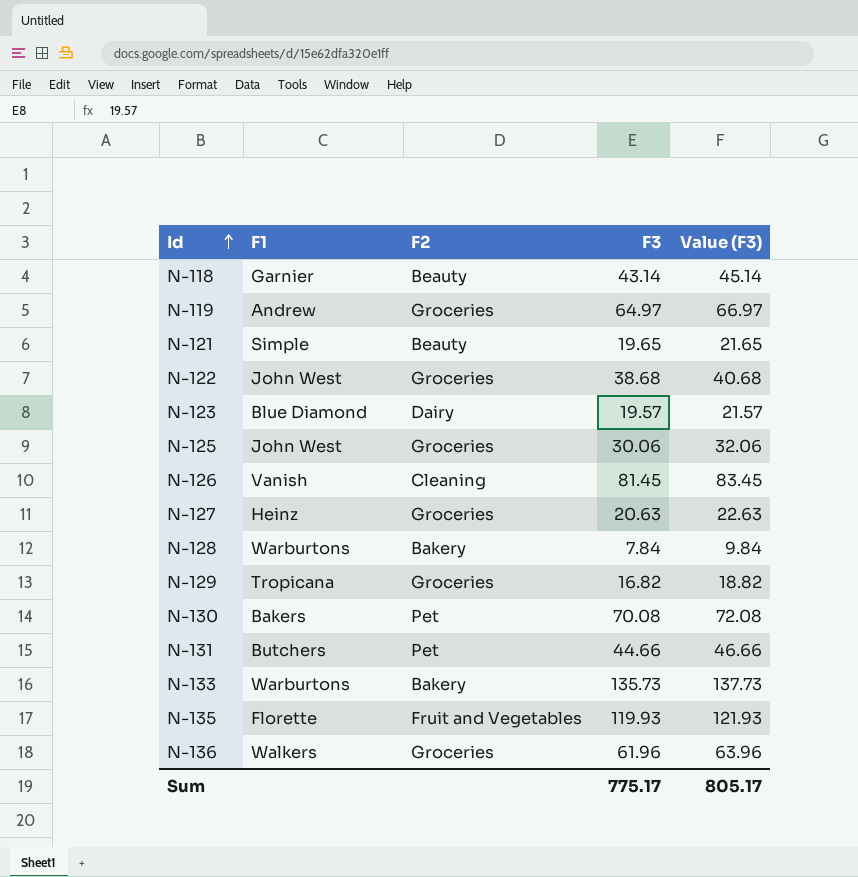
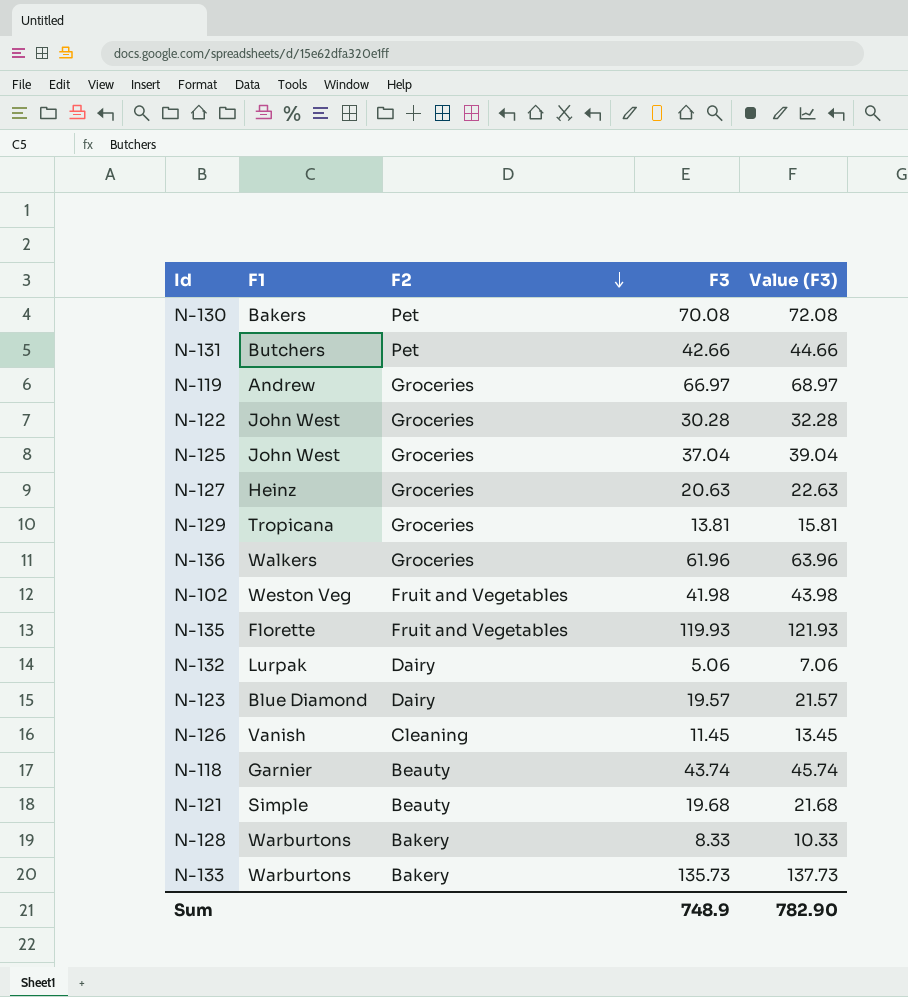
row order: Id ascending -> F2 descending
N-131 | F3: 44.66 -> 42.66
N-131 | Value (F3): 46.66 -> 44.66
N-119 | F3: 64.97 -> 66.97
N-119 | Value (F3): 66.97 -> 68.97
N-122 | F3: 38.68 -> 30.28
N-122 | Value (F3): 40.68 -> 32.28
N-125 | F3: 30.06 -> 37.04
N-125 | Value (F3): 32.06 -> 39.04
N-129 | F3: 16.82 -> 13.81
N-129 | Value (F3): 18.82 -> 15.81
row N-102: none -> Weston Veg | Fruit and Vegetables | 41.98 | 43.98
row N-132: none -> Lurpak | Dairy | 5.06 | 7.06
N-126 | F3: 81.45 -> 11.45
N-126 | Value (F3): 83.45 -> 13.45
N-118 | F3: 43.14 -> 43.74
N-118 | Value (F3): 45.14 -> 45.74
N-121 | F3: 19.65 -> 19.68
N-121 | Value (F3): 21.65 -> 21.68
N-128 | F3: 7.84 -> 8.33
N-128 | Value (F3): 9.84 -> 10.33
Sum | F3: 775.17 -> 748.9
Sum | Value (F3): 805.17 -> 782.90

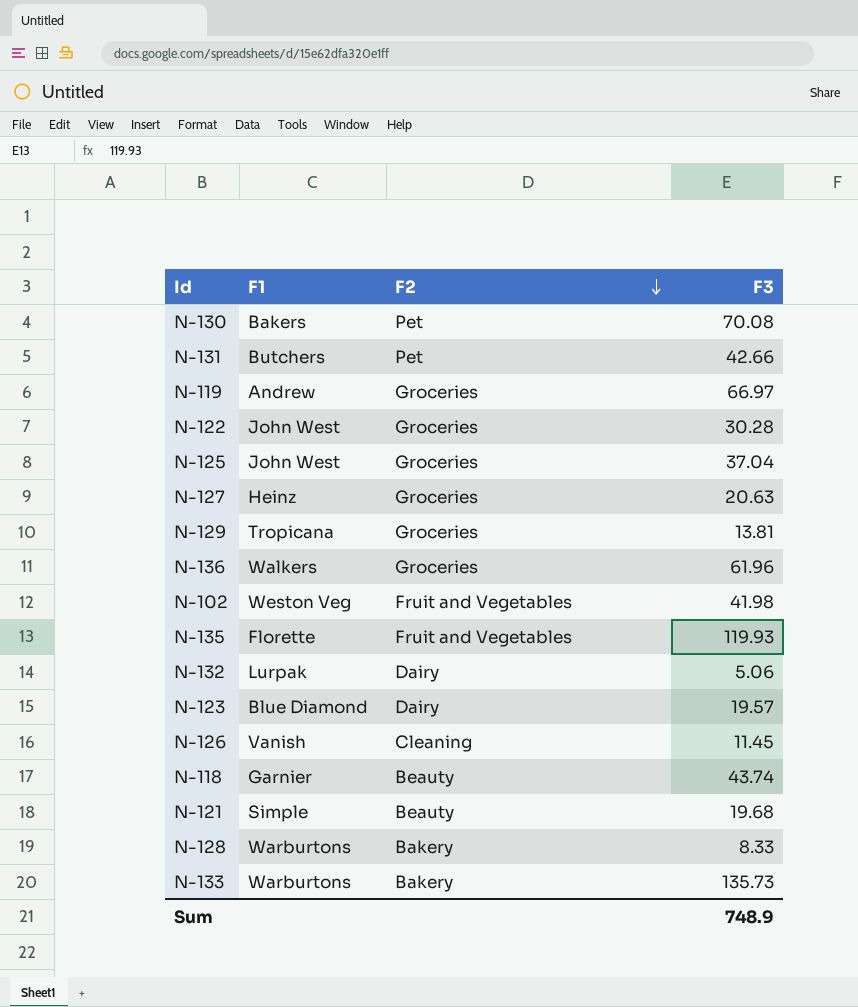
column Value (F3) | formula: [F3] + 2 -> none

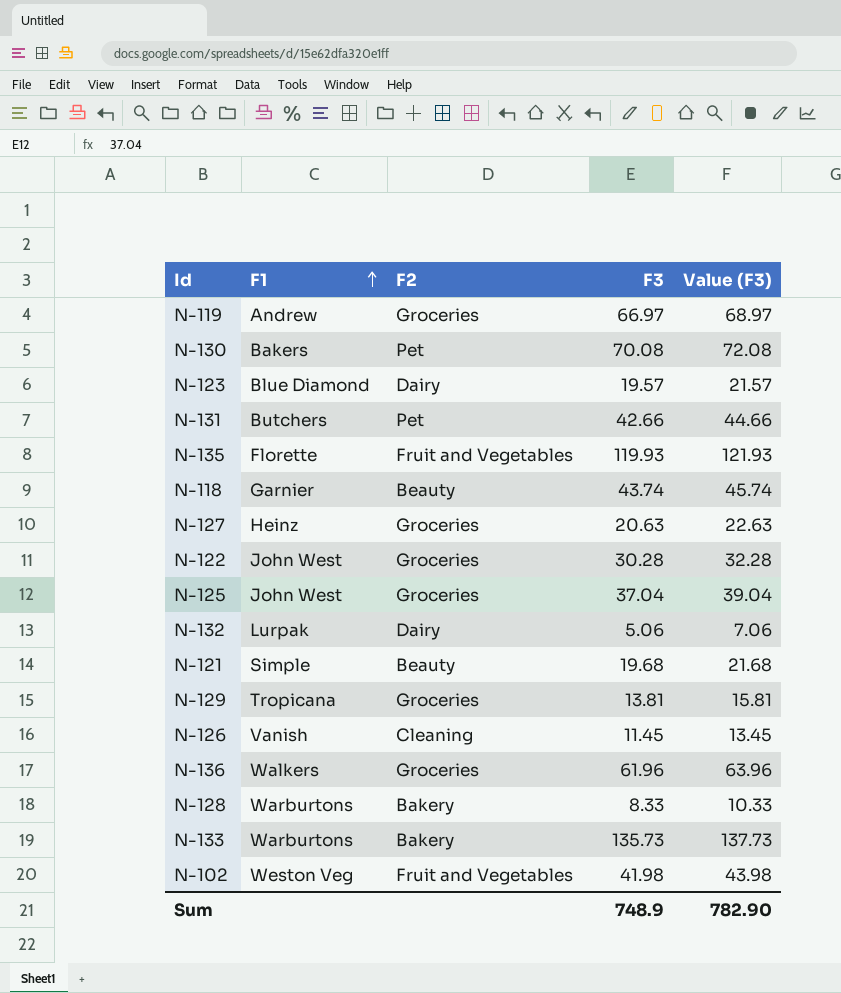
row order: F2 descending -> F1 ascending
column Value (F3) | formula: none -> [F3] + 2

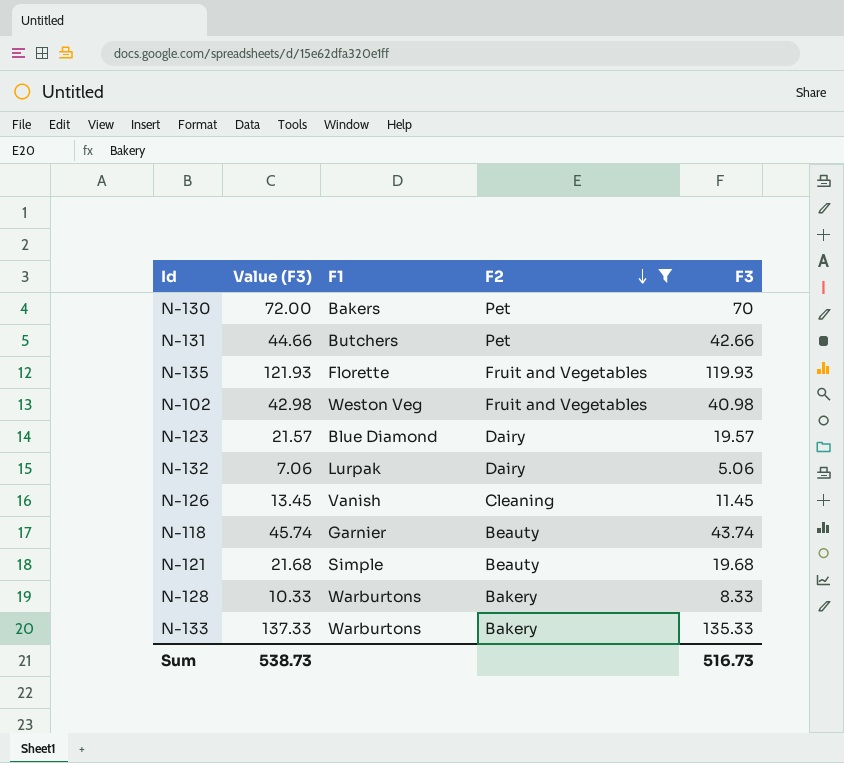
filter: none -> F2 != Groceries
row order: F1 ascending -> F2 descending
column Value (F3) | position: 5 -> 2
N-130 | Value (F3): 72.08 -> 72.00
N-130 | F3: 70.08 -> 70
N-102 | Value (F3): 43.98 -> 42.98
N-102 | F3: 41.98 -> 40.98
N-133 | Value (F3): 137.73 -> 137.33
N-133 | F3: 135.73 -> 135.33
Sum | Value (F3): 782.90 -> 538.73
Sum | F3: 748.9 -> 516.73

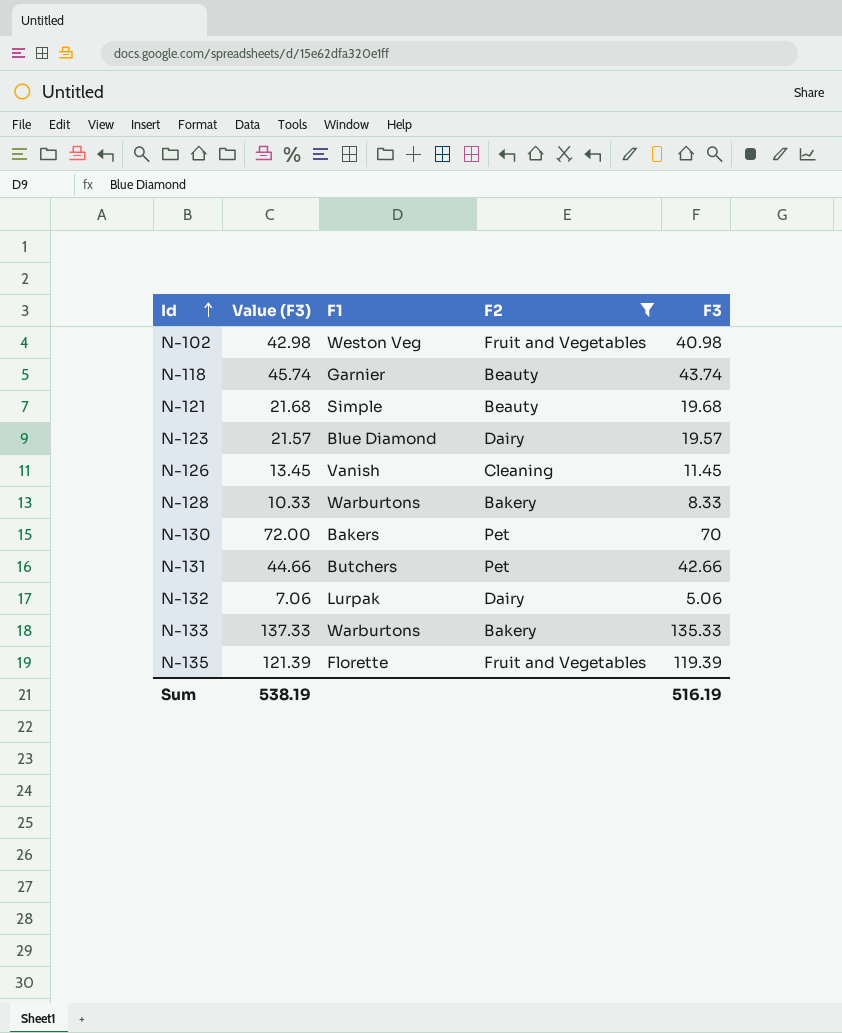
row order: F2 descending -> Id ascending
N-135 | Value (F3): 121.93 -> 121.39
N-135 | F3: 119.93 -> 119.39
Sum | Value (F3): 538.73 -> 538.19
Sum | F3: 516.73 -> 516.19

